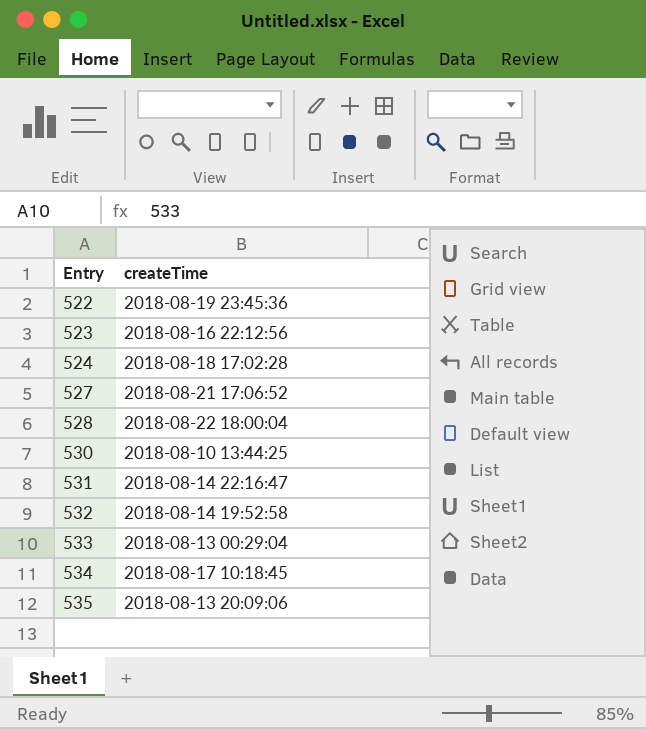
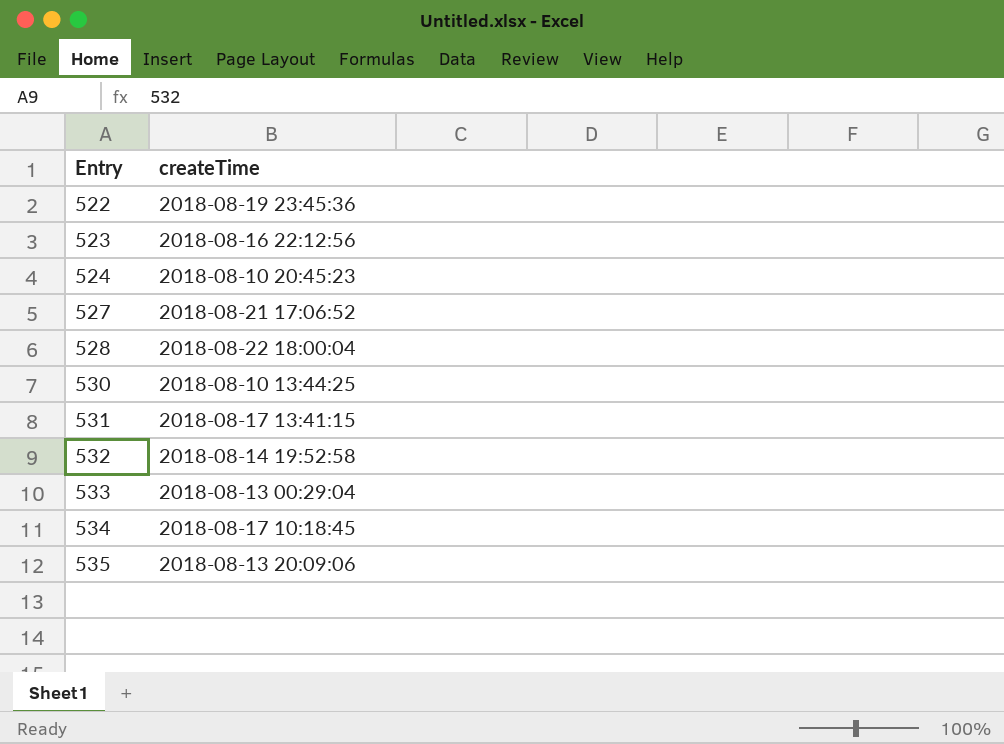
524 | createTime: 2018-08-18 17:02:28 -> 2018-08-10 20:45:23
531 | createTime: 2018-08-14 22:16:47 -> 2018-08-17 13:41:15

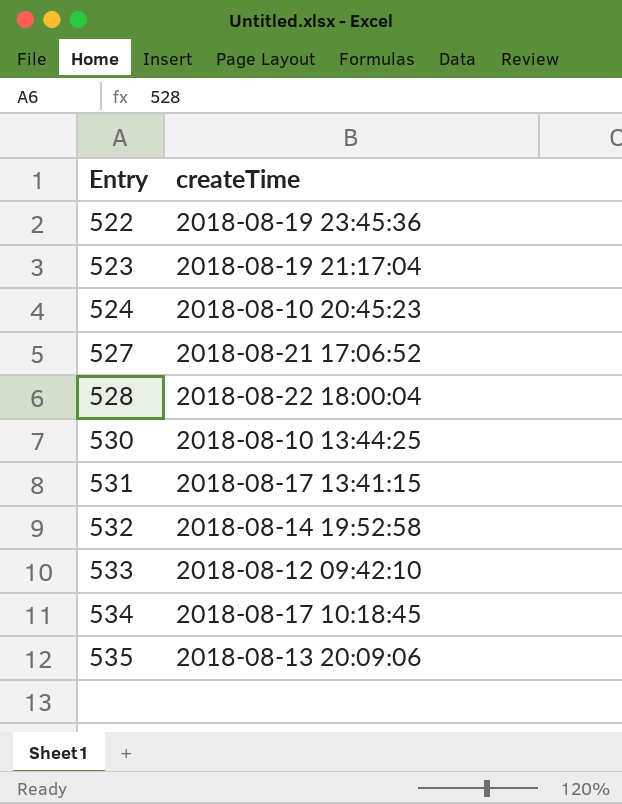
523 | createTime: 2018-08-16 22:12:56 -> 2018-08-19 21:17:04
533 | createTime: 2018-08-13 00:29:04 -> 2018-08-12 09:42:10

